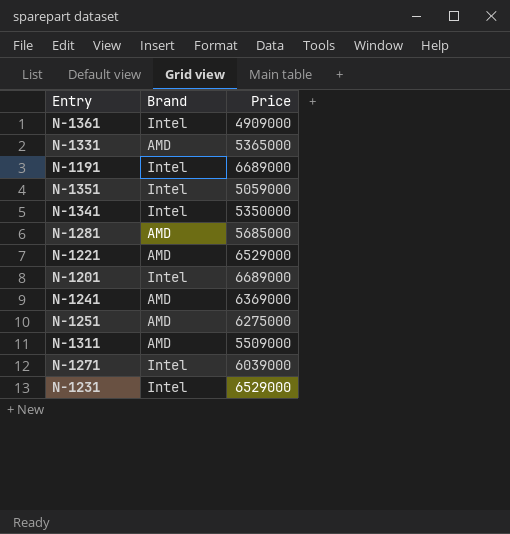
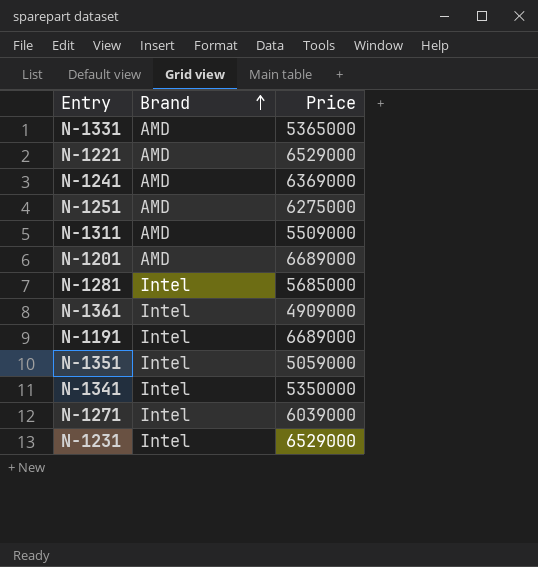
row order: none -> Brand ascending
N-1201 | Brand: Intel -> AMD
N-1281 | Brand: AMD -> Intel

